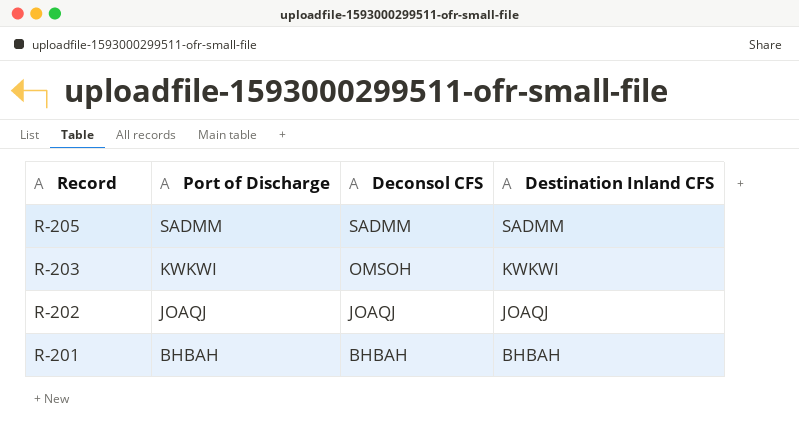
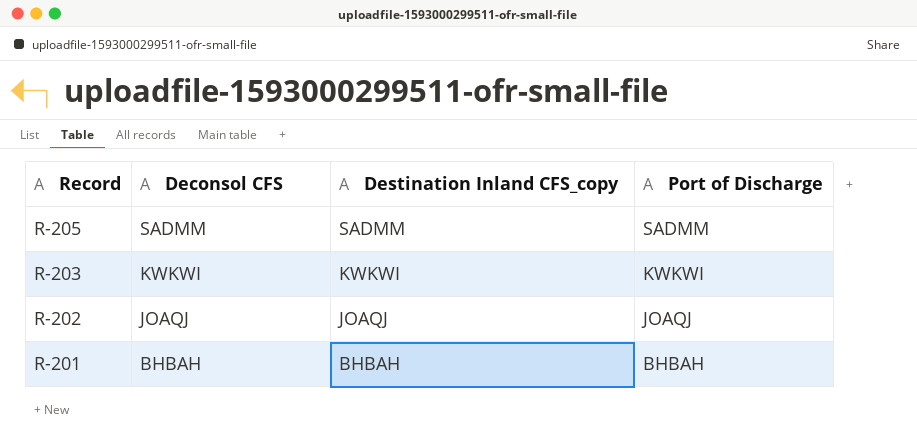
column name: Destination Inland CFS -> Destination Inland CFS_copy
column Port of Discharge | position: 2 -> 4
R-203 | Deconsol CFS: OMSOH -> KWKWI

